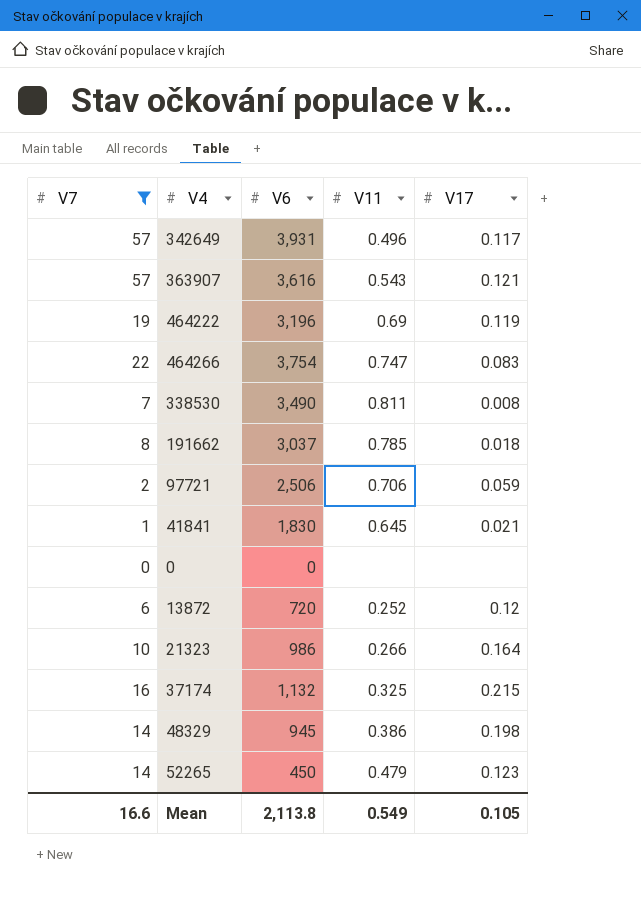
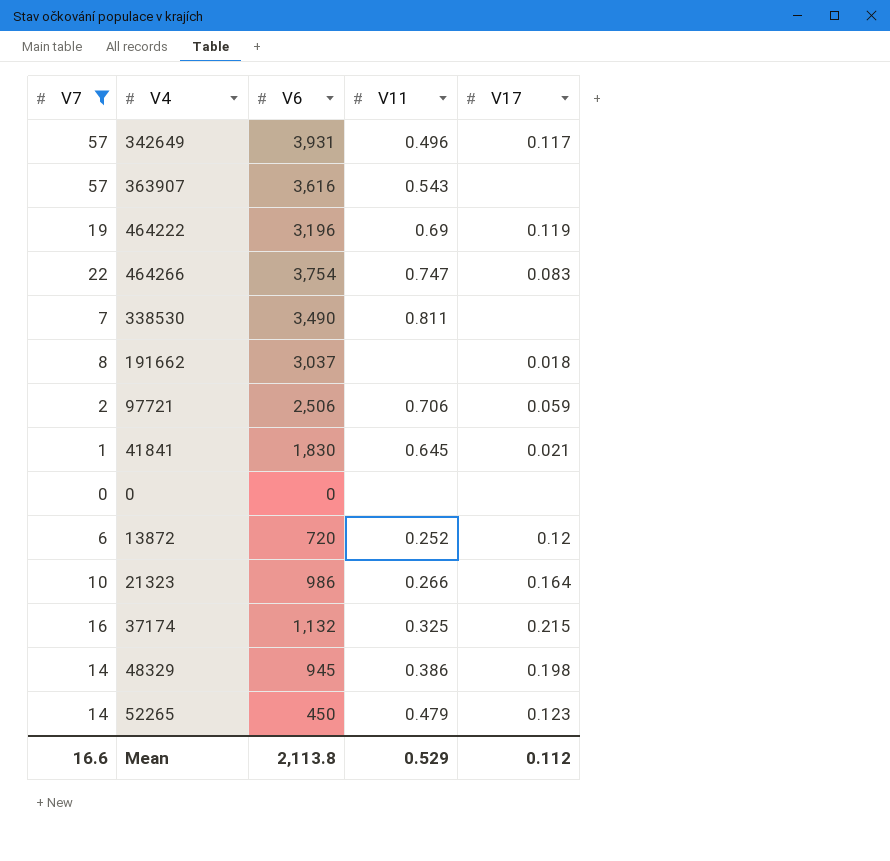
363907 | V17: 0.121 -> none
338530 | V17: 0.008 -> none
191662 | V11: 0.785 -> none
Mean | V11: 0.549 -> 0.529
Mean | V17: 0.105 -> 0.112

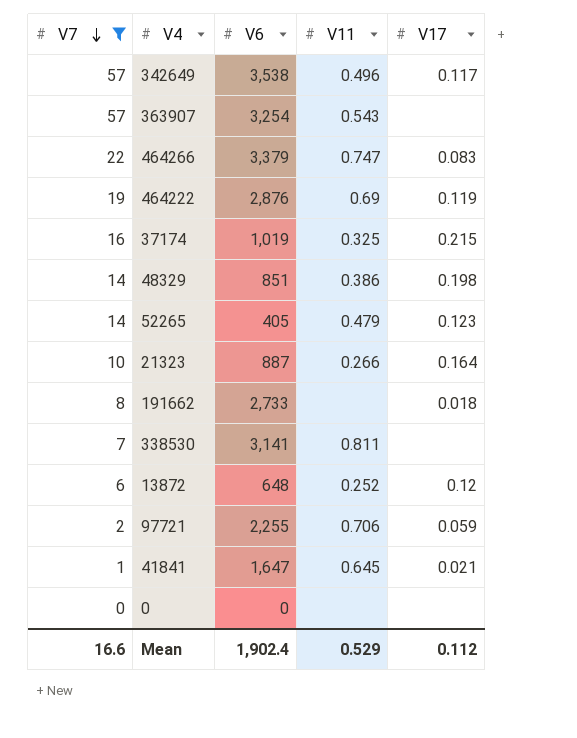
row order: none -> V7 descending
342649 | V6: 3,931 -> 3,538
363907 | V6: 3,616 -> 3,254
464266 | V6: 3,754 -> 3,379
464222 | V6: 3,196 -> 2,876
37174 | V6: 1,132 -> 1,019
48329 | V6: 945 -> 851
52265 | V6: 450 -> 405
21323 | V6: 986 -> 887
191662 | V6: 3,037 -> 2,733
338530 | V6: 3,490 -> 3,141
13872 | V6: 720 -> 648
97721 | V6: 2,506 -> 2,255
41841 | V6: 1,830 -> 1,647
Mean | V6: 2,113.8 -> 1,902.4

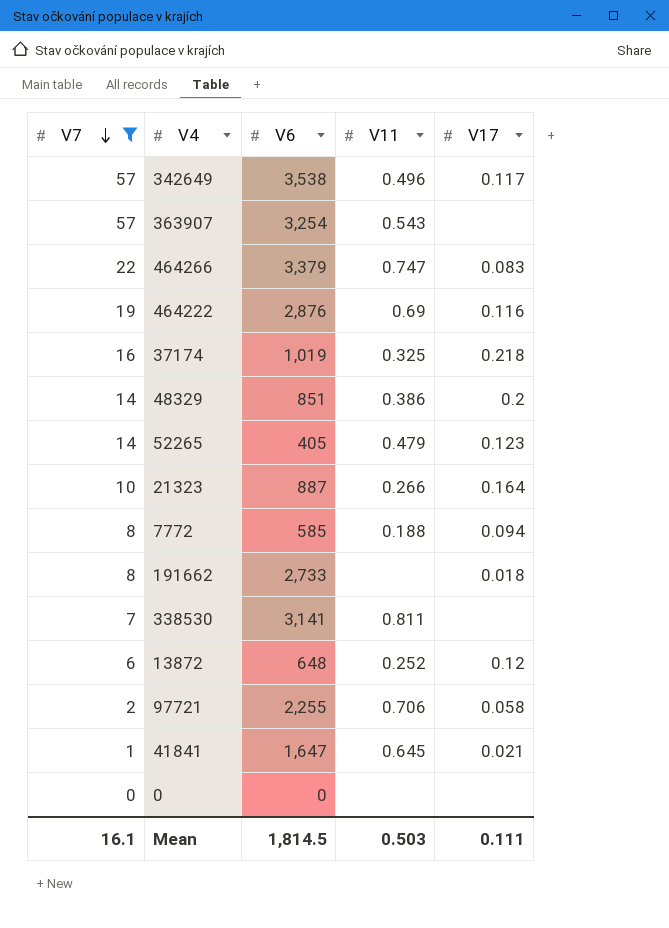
464222 | V17: 0.119 -> 0.116
37174 | V17: 0.215 -> 0.218
48329 | V17: 0.198 -> 0.2
row 7772: none -> 8 | 585 | 0.188 | 0.094
97721 | V17: 0.059 -> 0.058
Mean | V7: 16.6 -> 16.1
Mean | V6: 1,902.4 -> 1,814.5
Mean | V11: 0.529 -> 0.503
Mean | V17: 0.112 -> 0.111

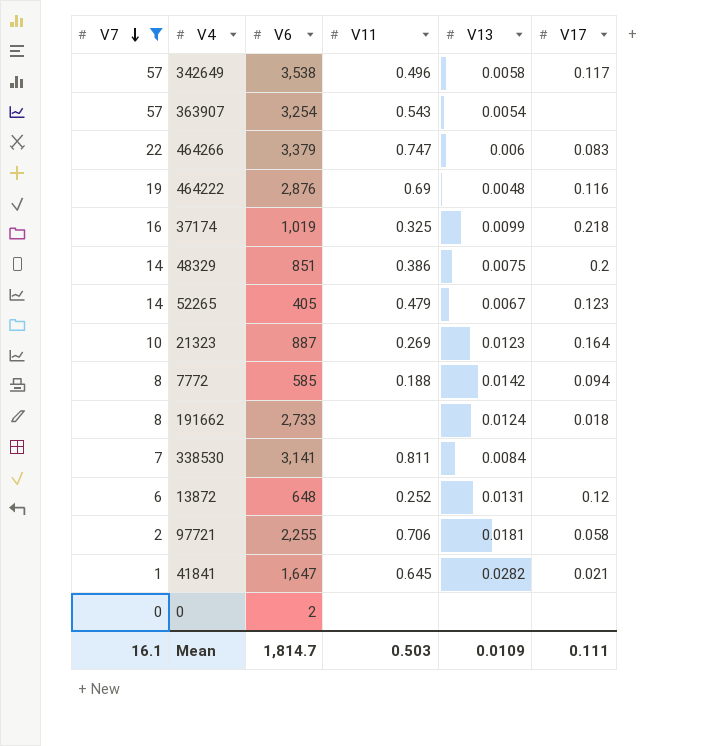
column V13 | position: none -> 5
21323 | V11: 0.266 -> 0.269
0 | V6: 0 -> 2
Mean | V6: 1,814.5 -> 1,814.7

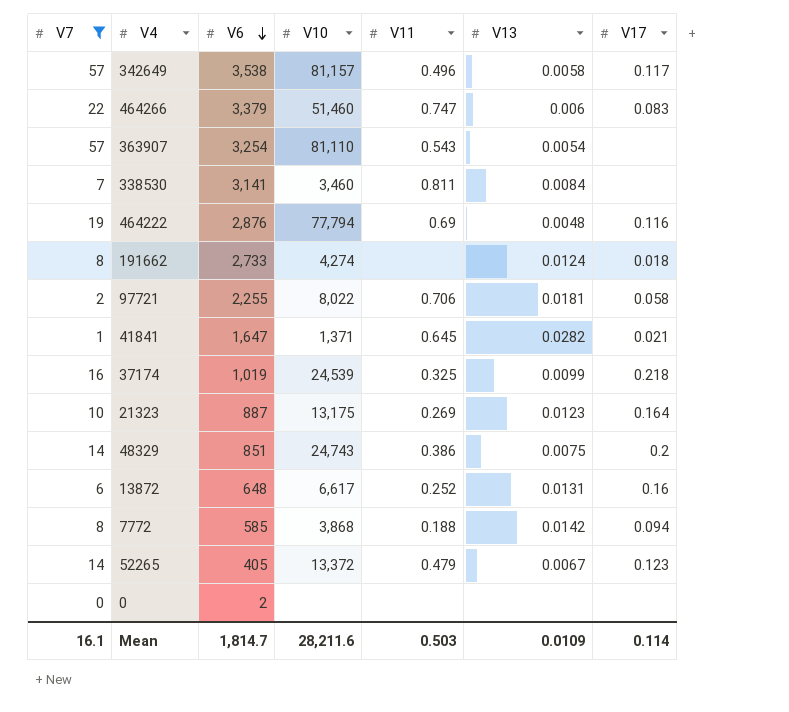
row order: V7 descending -> V6 descending
column V10 | position: none -> 4
13872 | V17: 0.12 -> 0.16
Mean | V17: 0.111 -> 0.114

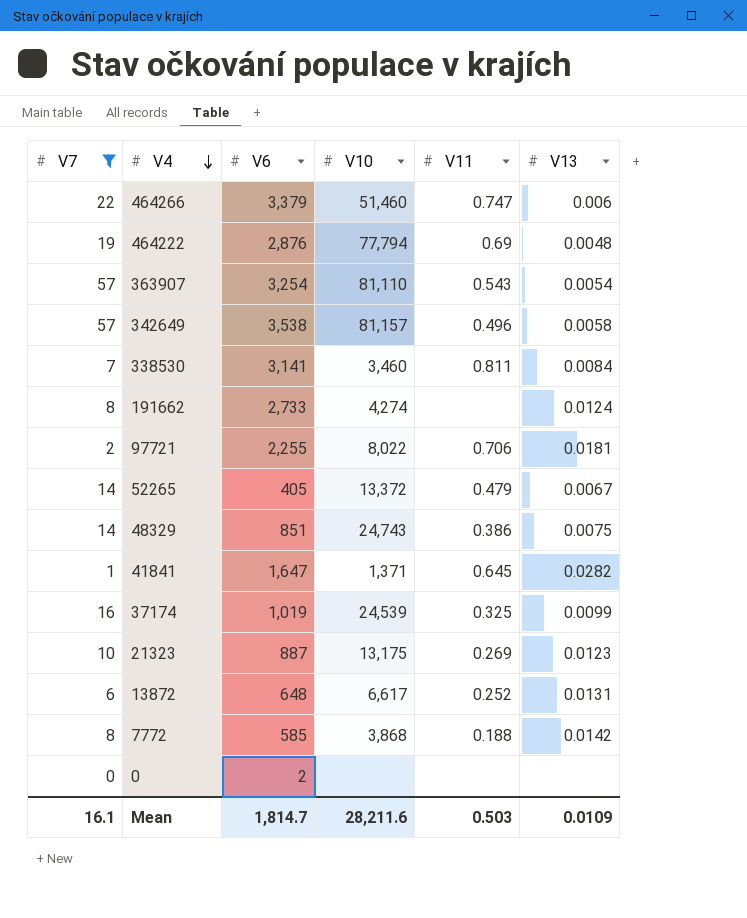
row order: V6 descending -> V4 descending
column V17 | position: 7 -> none

